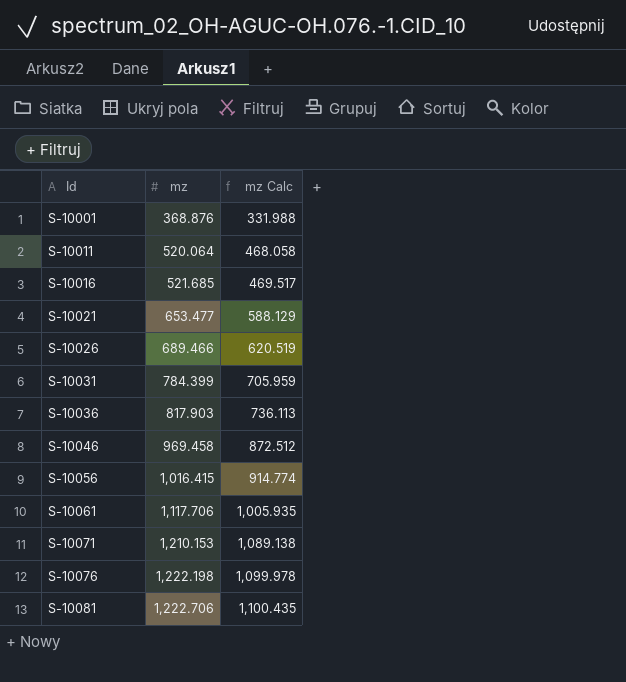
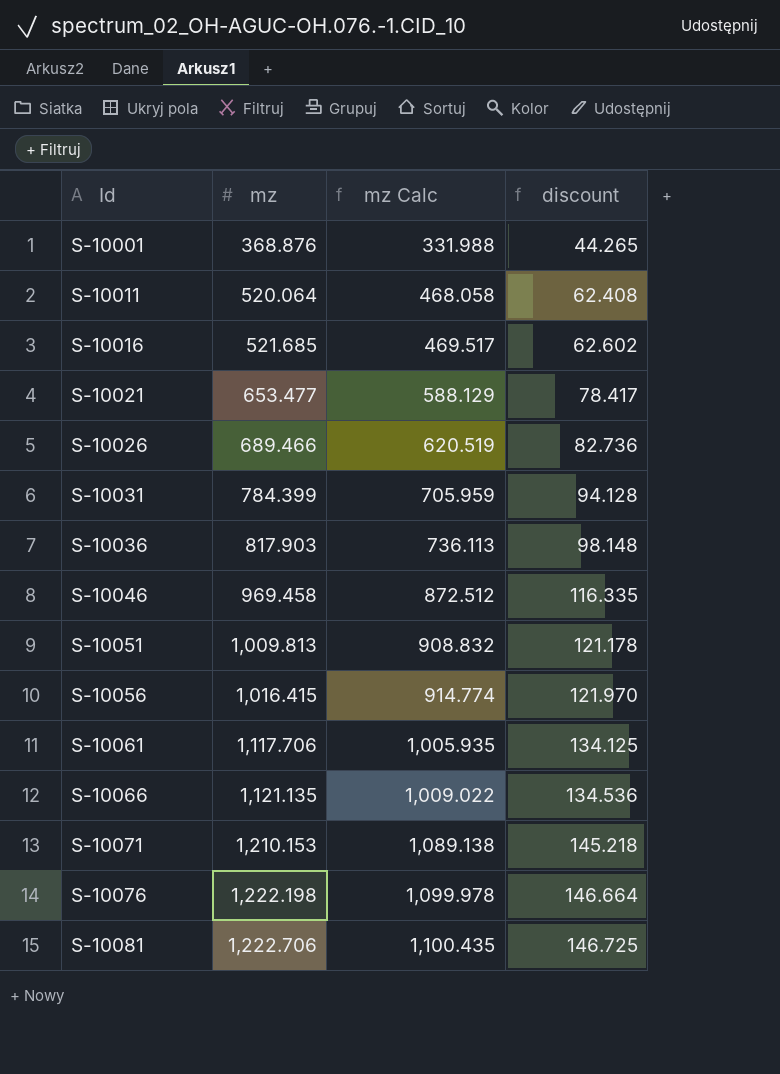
column discount | formula: none -> [mz] * 0.12
row S-10051: none -> 1,009.813 | 908.832 | 121.178
row S-10066: none -> 1,121.135 | 1,009.022 | 134.536

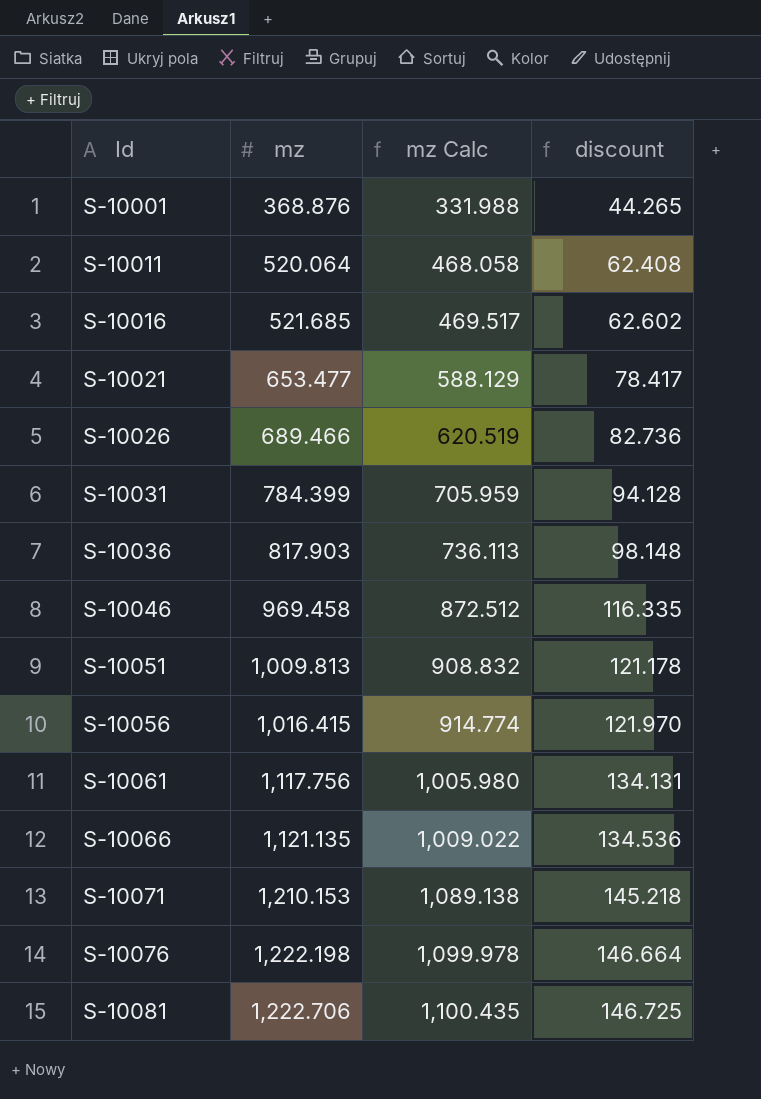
S-10061 | mz: 1,117.706 -> 1,117.756
S-10061 | mz Calc: 1,005.935 -> 1,005.980
S-10061 | discount: 134.125 -> 134.131

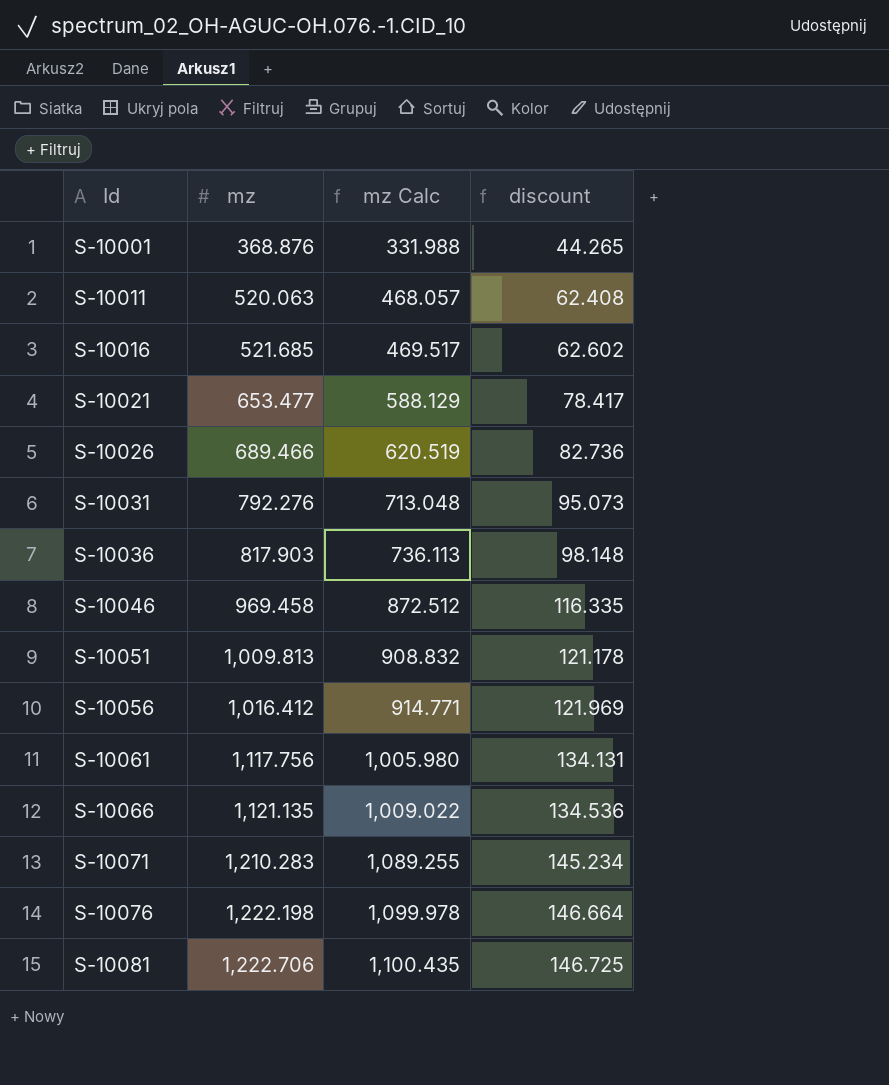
S-10011 | mz: 520.064 -> 520.063
S-10011 | mz Calc: 468.058 -> 468.057
S-10031 | mz: 784.399 -> 792.276
S-10031 | mz Calc: 705.959 -> 713.048
S-10031 | discount: 94.128 -> 95.073
S-10056 | mz: 1,016.415 -> 1,016.412
S-10056 | mz Calc: 914.774 -> 914.771
S-10056 | discount: 121.970 -> 121.969
S-10071 | mz: 1,210.153 -> 1,210.283
S-10071 | mz Calc: 1,089.138 -> 1,089.255
S-10071 | discount: 145.218 -> 145.234

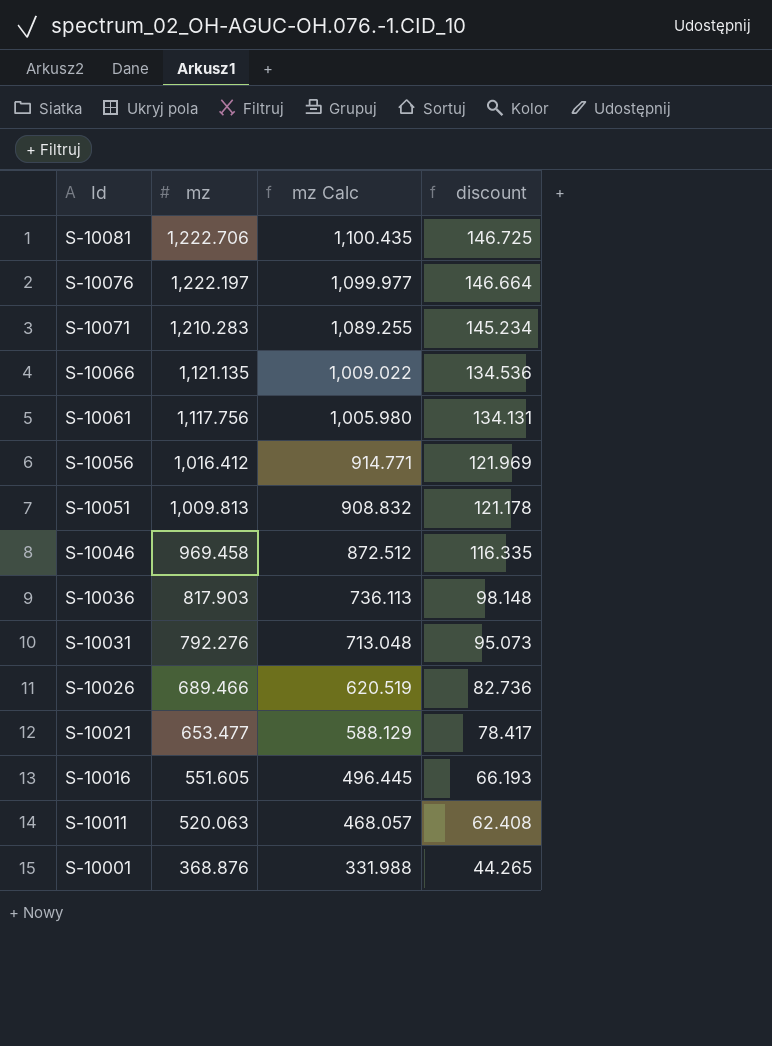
row order: Id ascending -> Id descending
S-10076 | mz: 1,222.198 -> 1,222.197
S-10076 | mz Calc: 1,099.978 -> 1,099.977
S-10016 | mz: 521.685 -> 551.605
S-10016 | mz Calc: 469.517 -> 496.445
S-10016 | discount: 62.602 -> 66.193

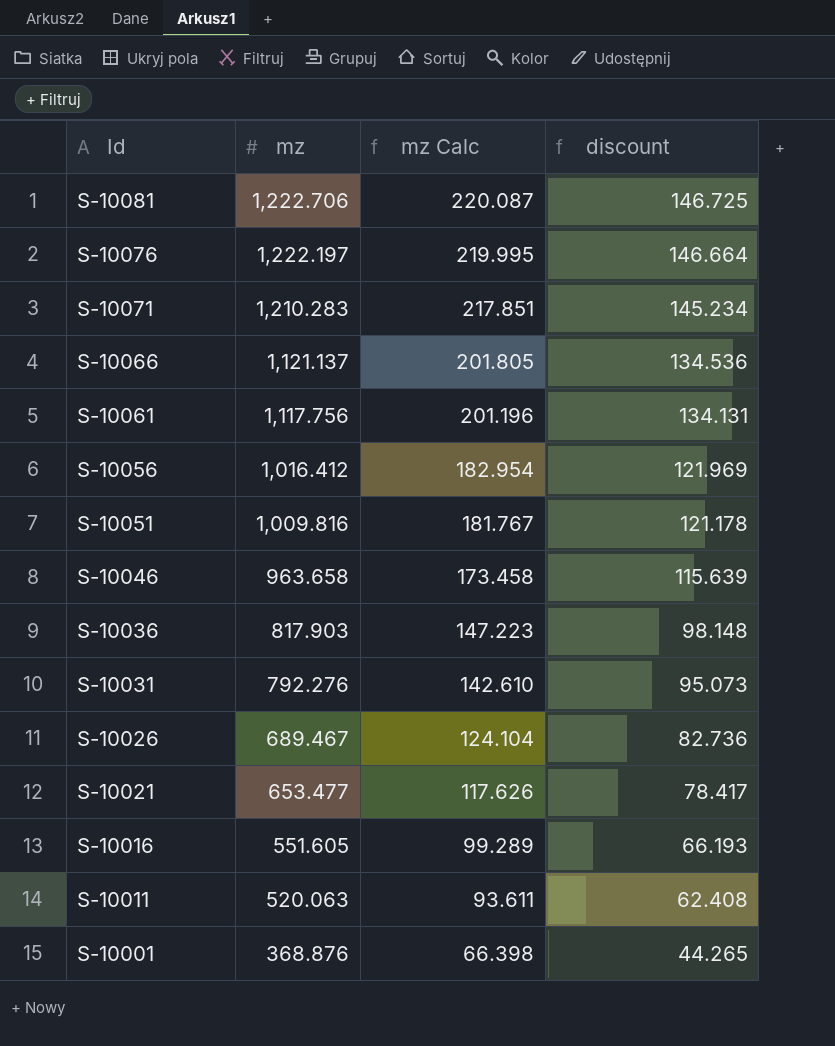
column mz Calc | formula: [mz] * 0.9 -> [mz] * 0.18
S-10066 | mz: 1,121.135 -> 1,121.137
S-10051 | mz: 1,009.813 -> 1,009.816
S-10046 | mz: 969.458 -> 963.658
S-10046 | discount: 116.335 -> 115.639
S-10026 | mz: 689.466 -> 689.467

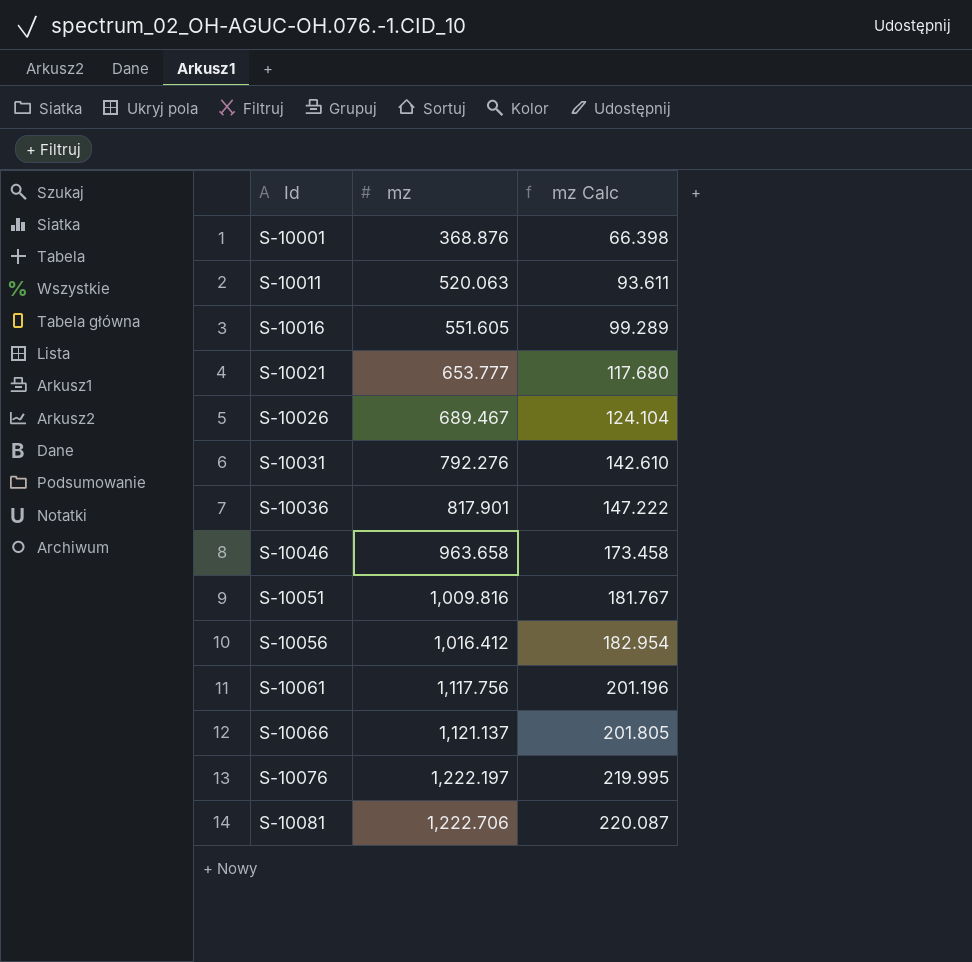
row order: Id descending -> Id ascending
column discount | formula: [mz] * 0.12 -> none
row S-10071: 1,210.283 | 217.851 | 145.234 -> none
S-10021 | mz: 653.477 -> 653.777
S-10021 | mz Calc: 117.626 -> 117.680
S-10036 | mz: 817.903 -> 817.901
S-10036 | mz Calc: 147.223 -> 147.222

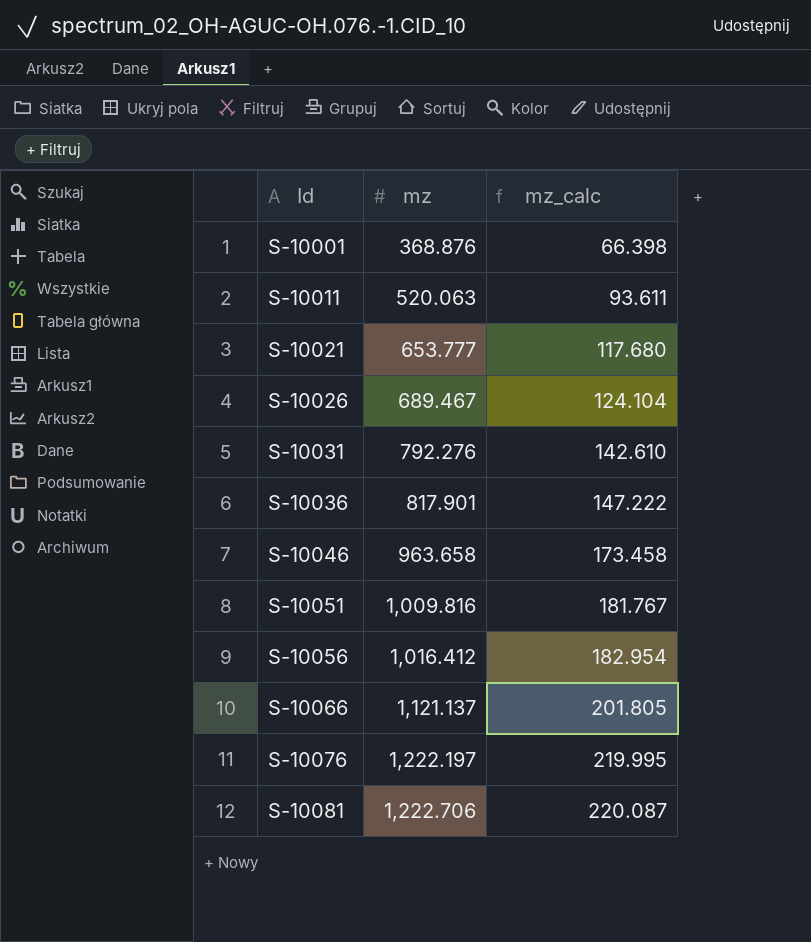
column name: mz Calc -> mz_calc
row S-10016: 551.605 | 99.289 -> none
row S-10061: 1,117.756 | 201.196 -> none

